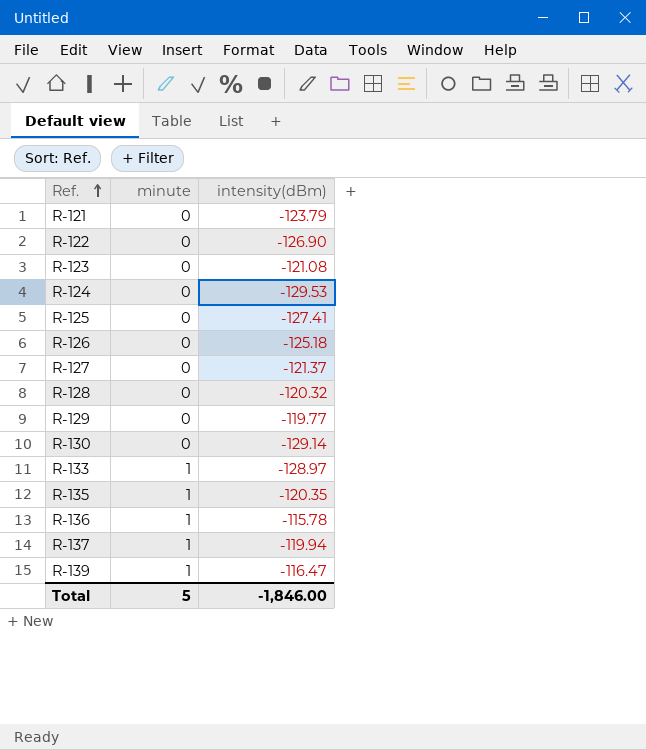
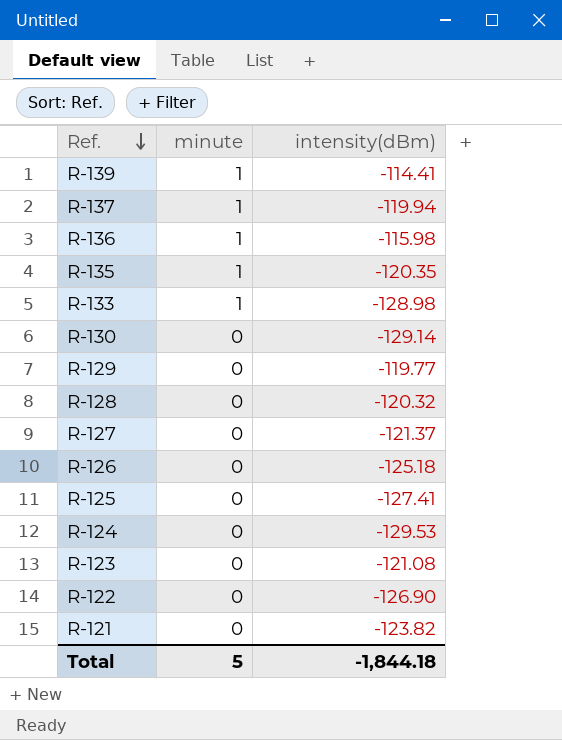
row order: Ref. ascending -> Ref. descending
R-139 | intensity(dBm): -116.47 -> -114.41
R-136 | intensity(dBm): -115.78 -> -115.98
R-133 | intensity(dBm): -128.97 -> -128.98
R-121 | intensity(dBm): -123.79 -> -123.82
Total | intensity(dBm): -1,846.00 -> -1,844.18

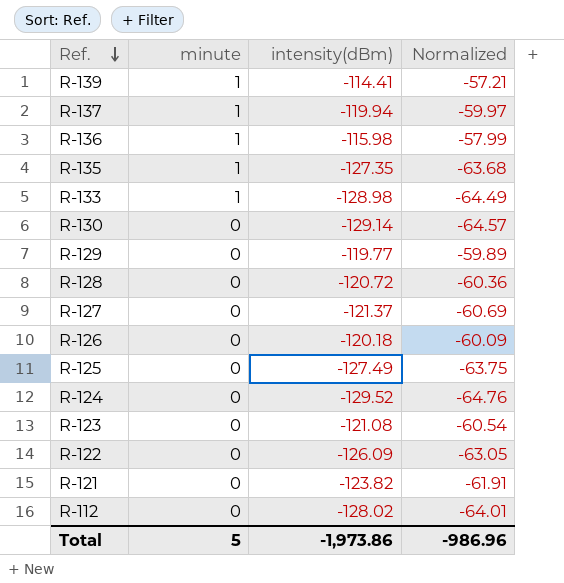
column Normalized | formula: none -> [intensity(dBm)] * 0.5
R-135 | intensity(dBm): -120.35 -> -127.35
R-128 | intensity(dBm): -120.32 -> -120.72
R-126 | intensity(dBm): -125.18 -> -120.18
R-125 | intensity(dBm): -127.41 -> -127.49
R-124 | intensity(dBm): -129.53 -> -129.52
R-122 | intensity(dBm): -126.90 -> -126.09
row R-112: none -> 0 | -128.02 | -64.01
Total | intensity(dBm): -1,844.18 -> -1,973.86

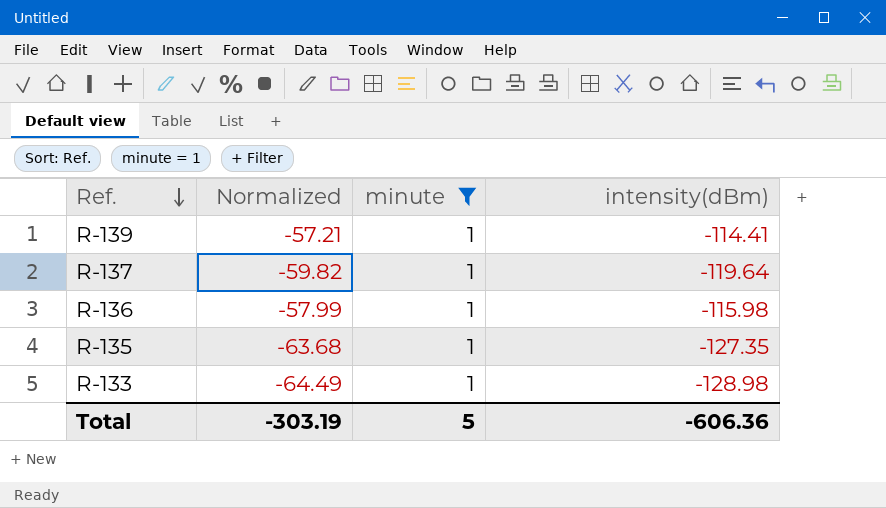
filter: none -> minute = 1
column Normalized | position: 4 -> 2
R-137 | Normalized: -59.97 -> -59.82
R-137 | intensity(dBm): -119.94 -> -119.64
Total | Normalized: -986.96 -> -303.19
Total | intensity(dBm): -1,973.86 -> -606.36

